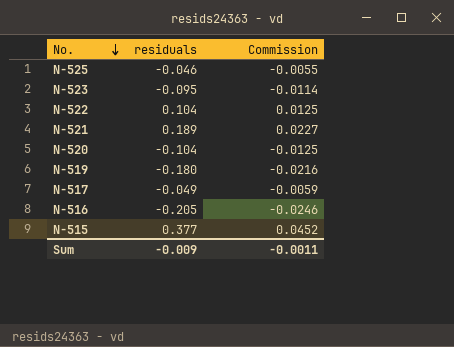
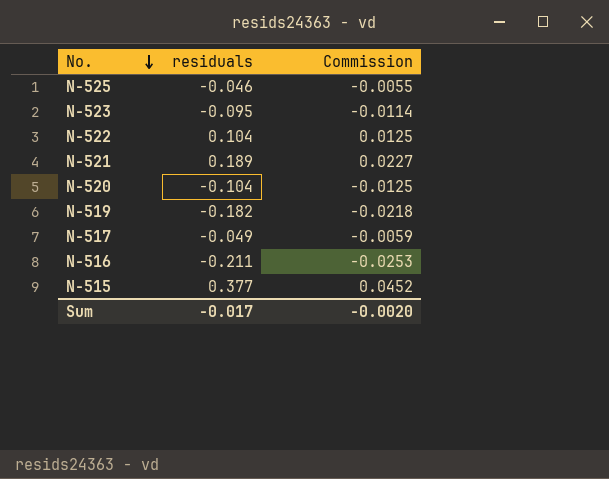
N-519 | residuals: -0.180 -> -0.182
N-519 | Commission: -0.0216 -> -0.0218
N-516 | residuals: -0.205 -> -0.211
N-516 | Commission: -0.0246 -> -0.0253
Sum | residuals: -0.009 -> -0.017
Sum | Commission: -0.0011 -> -0.0020

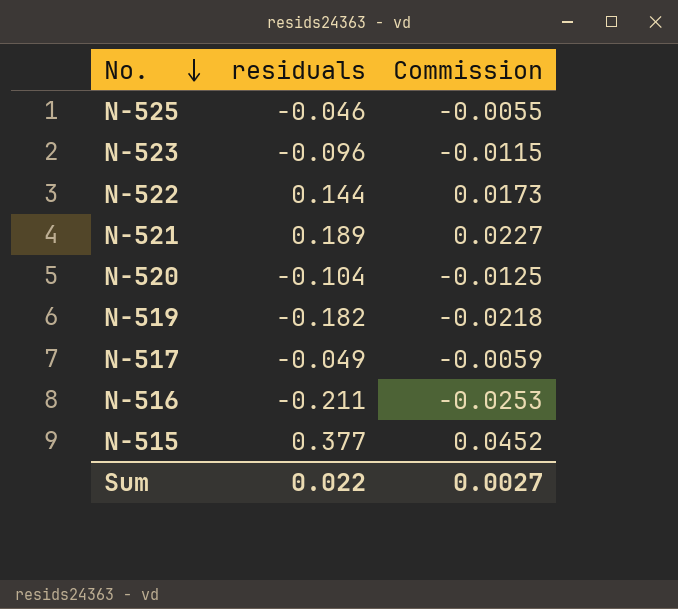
N-523 | residuals: -0.095 -> -0.096
N-523 | Commission: -0.0114 -> -0.0115
N-522 | residuals: 0.104 -> 0.144
N-522 | Commission: 0.0125 -> 0.0173
Sum | residuals: -0.017 -> 0.022
Sum | Commission: -0.0020 -> 0.0027

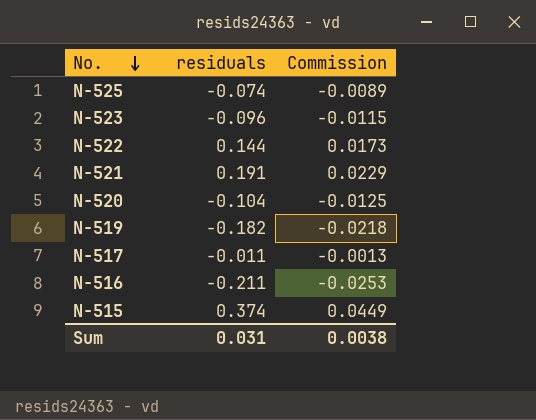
N-525 | residuals: -0.046 -> -0.074
N-525 | Commission: -0.0055 -> -0.0089
N-521 | residuals: 0.189 -> 0.191
N-521 | Commission: 0.0227 -> 0.0229
N-517 | residuals: -0.049 -> -0.011
N-517 | Commission: -0.0059 -> -0.0013
N-515 | residuals: 0.377 -> 0.374
N-515 | Commission: 0.0452 -> 0.0449
Sum | residuals: 0.022 -> 0.031
Sum | Commission: 0.0027 -> 0.0038

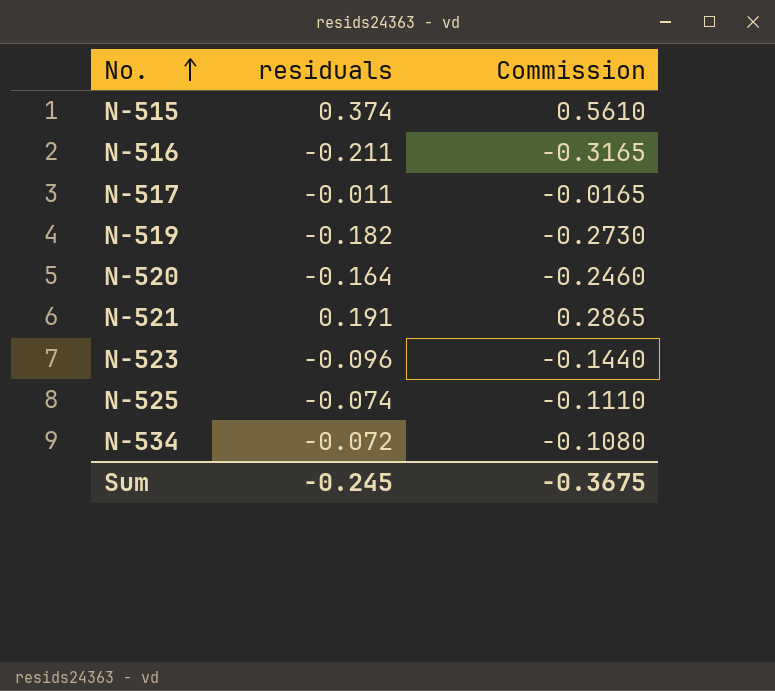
row order: No. descending -> No. ascending
column Commission | formula: [residuals] * 0.12 -> [residuals] * 1.5
row N-522: 0.144 | 0.0173 -> none
N-520 | residuals: -0.104 -> -0.164
row N-534: none -> -0.072 | -0.1080
Sum | residuals: 0.031 -> -0.245
Sum | Commission: 0.0038 -> -0.3675

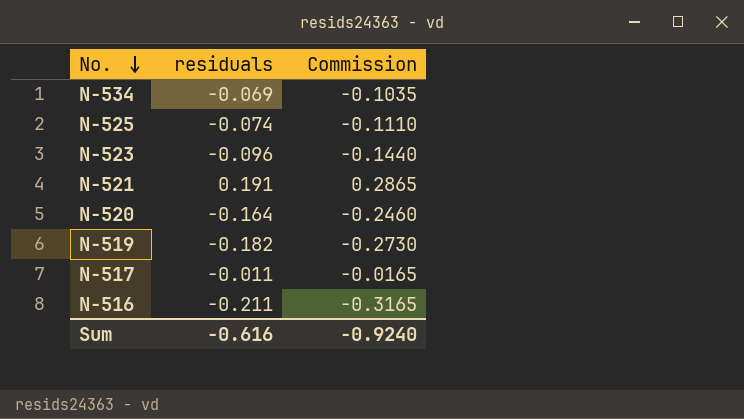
row order: No. ascending -> No. descending
row N-515: 0.374 | 0.5610 -> none
N-534 | residuals: -0.072 -> -0.069
N-534 | Commission: -0.1080 -> -0.1035
Sum | residuals: -0.245 -> -0.616
Sum | Commission: -0.3675 -> -0.9240

